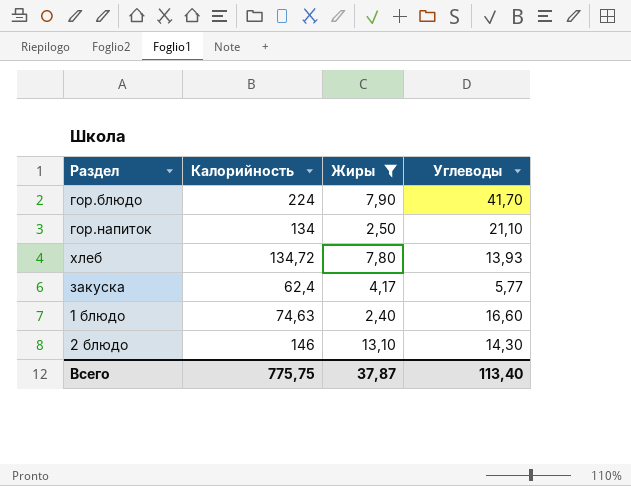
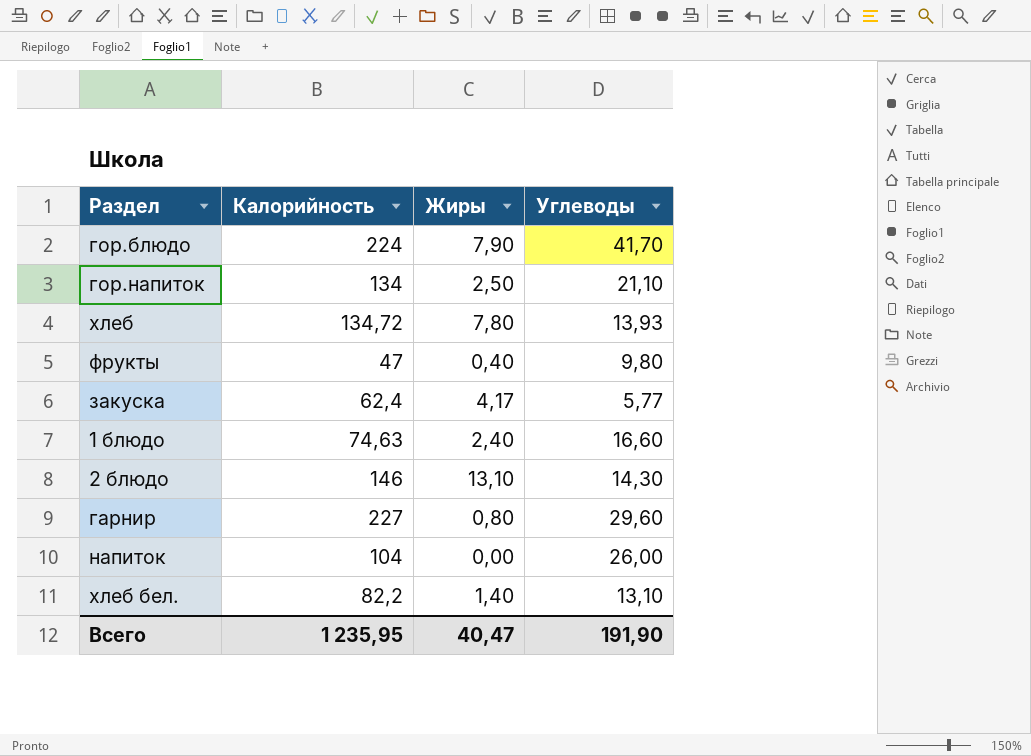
filter: Жиры >= 2,40 -> none
Всего | Калорийность: 775,75 -> 1 235,95
Всего | Жиры: 37,87 -> 40,47
Всего | Углеводы: 113,40 -> 191,90

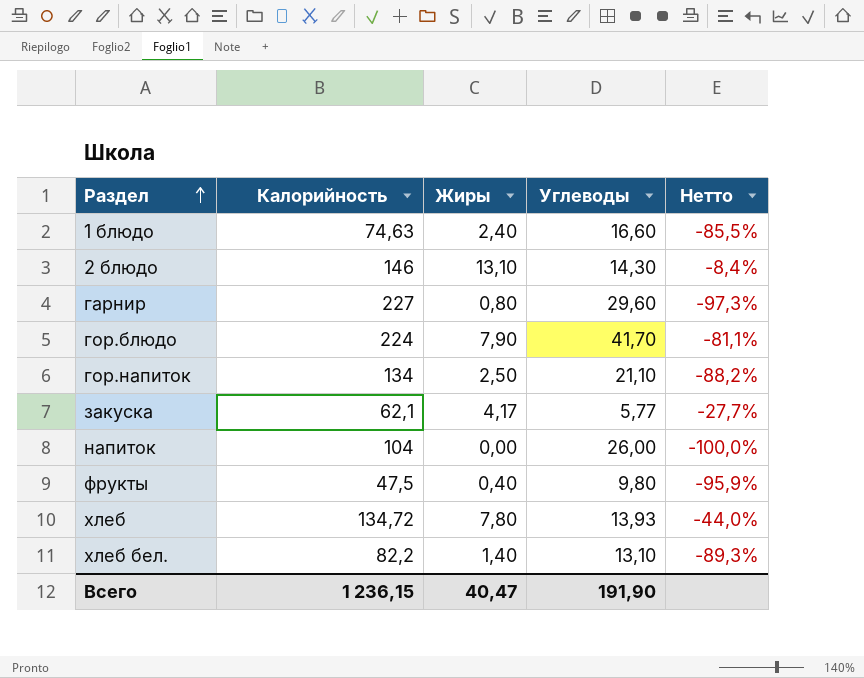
row order: none -> Раздел ascending
column Нетто | formula: none -> ([Жиры] - [Углеводы]) / [Углеводы]
закуска | Калорийность: 62,4 -> 62,1
фрукты | Калорийность: 47 -> 47,5
Всего | Калорийность: 1 235,95 -> 1 236,15

